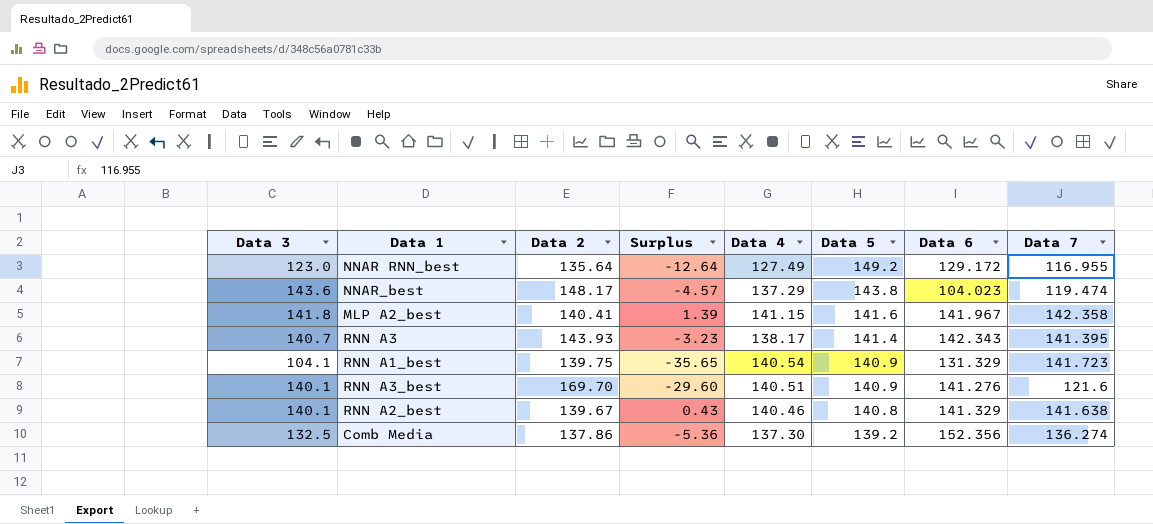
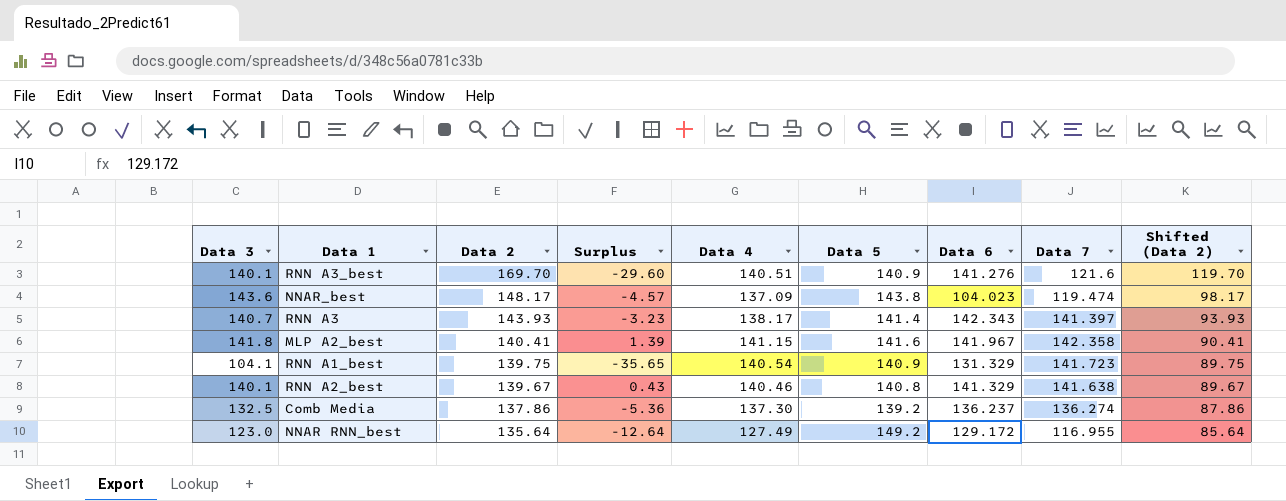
row order: Data 5 descending -> Data 2 descending
column Shifted (Data 2) | formula: none -> [Data 2] - 50
NNAR_best | Data 4: 137.29 -> 137.09
RNN A3 | Data 7: 141.395 -> 141.397
Comb Media | Data 6: 152.356 -> 136.237

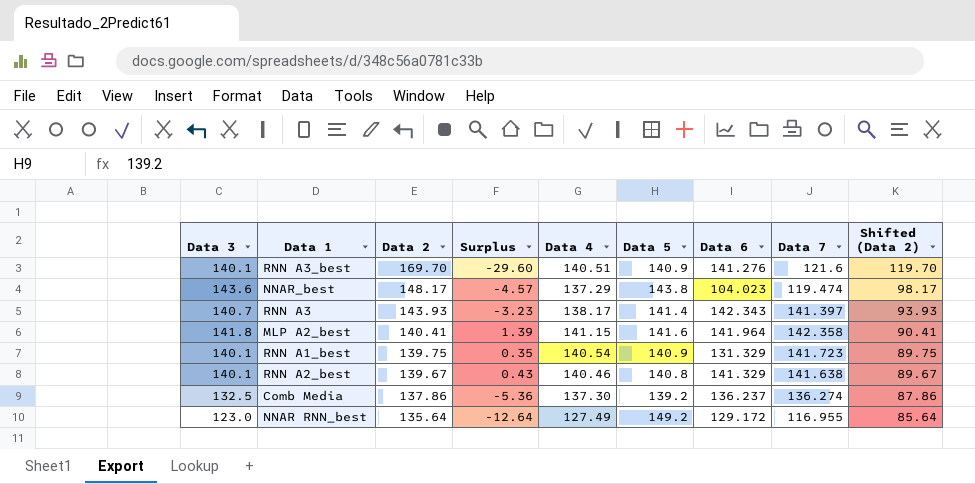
NNAR_best | Data 4: 137.09 -> 137.29
MLP A2_best | Data 6: 141.967 -> 141.964
RNN A1_best | Data 3: 104.1 -> 140.1
RNN A1_best | Surplus: -35.65 -> 0.35

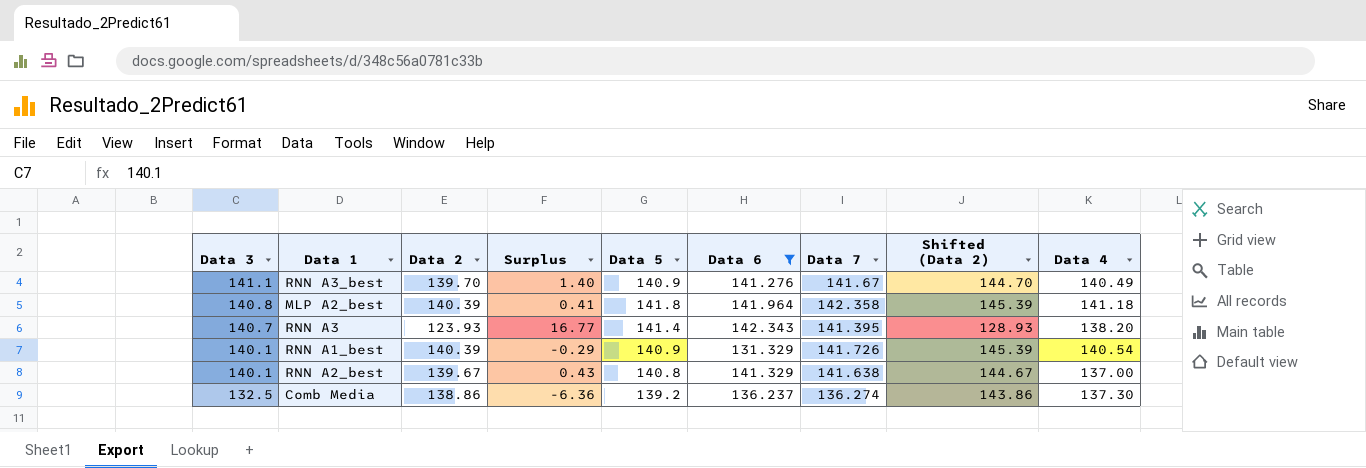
filter: none -> Data 6 >= 131.329
row order: Data 2 descending -> Data 3 descending
column Shifted (Data 2) | formula: [Data 2] - 50 -> [Data 2] + 5
column Data 4 | position: 5 -> 9
RNN A3_best | Data 3: 140.1 -> 141.1
RNN A3_best | Data 2: 169.70 -> 139.70
RNN A3_best | Surplus: -29.60 -> 1.40
RNN A3_best | Data 7: 121.6 -> 141.67
RNN A3_best | Data 4: 140.51 -> 140.49
MLP A2_best | Data 3: 141.8 -> 140.8
MLP A2_best | Data 2: 140.41 -> 140.39
MLP A2_best | Surplus: 1.39 -> 0.41
MLP A2_best | Data 5: 141.6 -> 141.8
MLP A2_best | Data 4: 141.15 -> 141.18
RNN A3 | Data 2: 143.93 -> 123.93
RNN A3 | Surplus: -3.23 -> 16.77
RNN A3 | Data 7: 141.397 -> 141.395
RNN A3 | Data 4: 138.17 -> 138.20
RNN A1_best | Data 2: 139.75 -> 140.39
RNN A1_best | Surplus: 0.35 -> -0.29
RNN A1_best | Data 7: 141.723 -> 141.726
RNN A2_best | Data 4: 140.46 -> 137.00
Comb Media | Data 2: 137.86 -> 138.86
Comb Media | Surplus: -5.36 -> -6.36

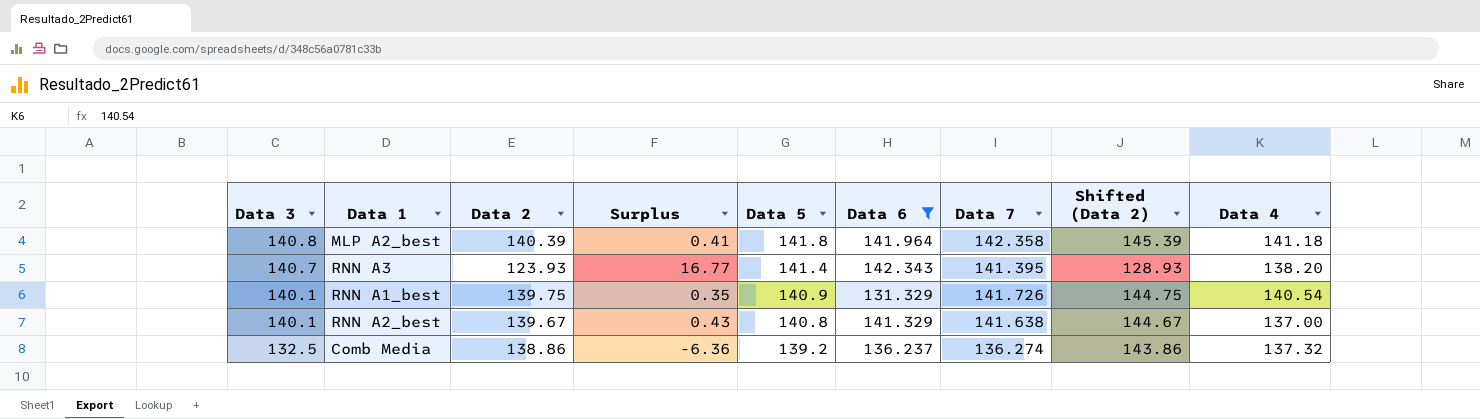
row RNN A3_best: 141.1 | 139.70 | 1.40 | 140.9 | 141.276 | 141.67 | 144.70 | 140.49 -> none
RNN A1_best | Data 2: 140.39 -> 139.75
RNN A1_best | Surplus: -0.29 -> 0.35
RNN A1_best | Shifted (Data 2): 145.39 -> 144.75
Comb Media | Data 4: 137.30 -> 137.32

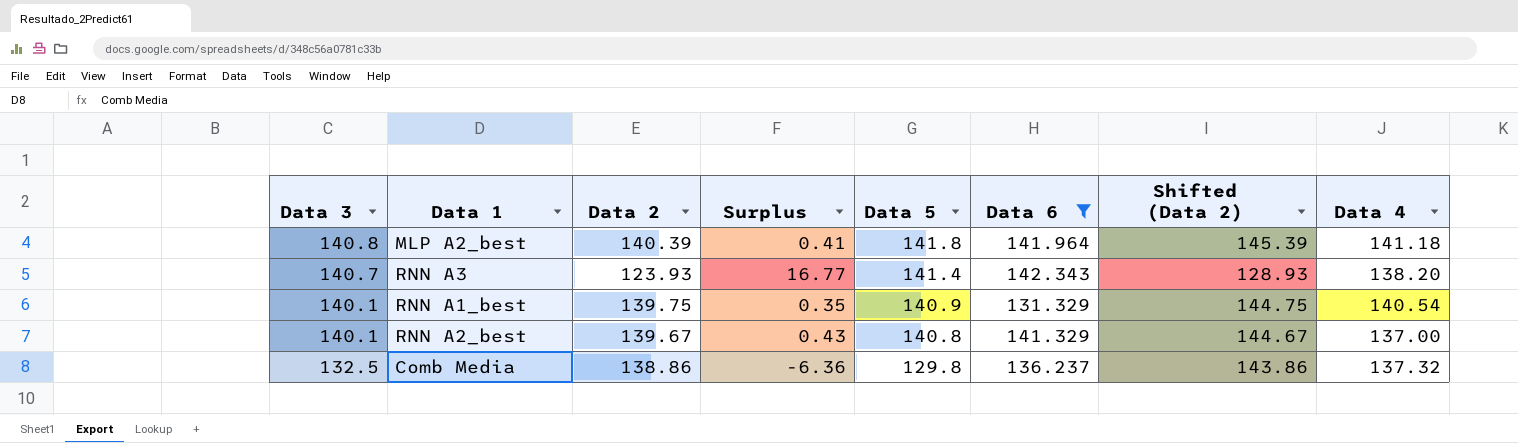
column Data 7 | position: 7 -> none
Comb Media | Data 5: 139.2 -> 129.8

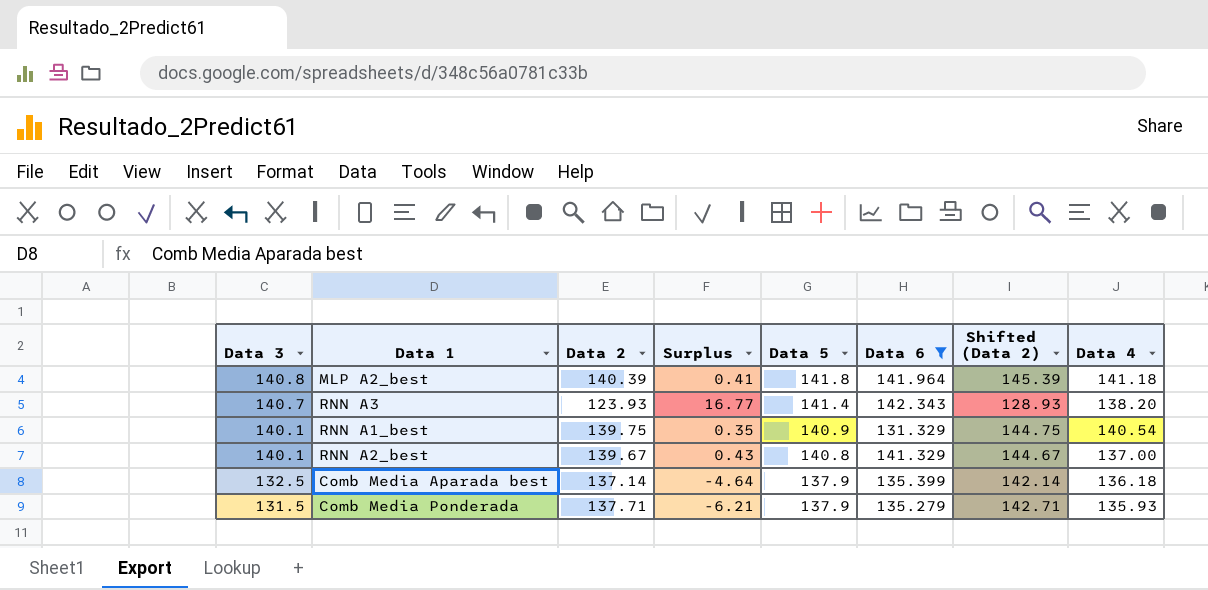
row Comb Media: 132.5 | 138.86 | -6.36 | 129.8 | 136.237 | 143.86 | 137.32 -> none
row Comb Media Aparada best: none -> 132.5 | 137.14 | -4.64 | 137.9 | 135.399 | 142.14 | 136.18
row Comb Media Ponderada: none -> 131.5 | 137.71 | -6.21 | 137.9 | 135.279 | 142.71 | 135.93

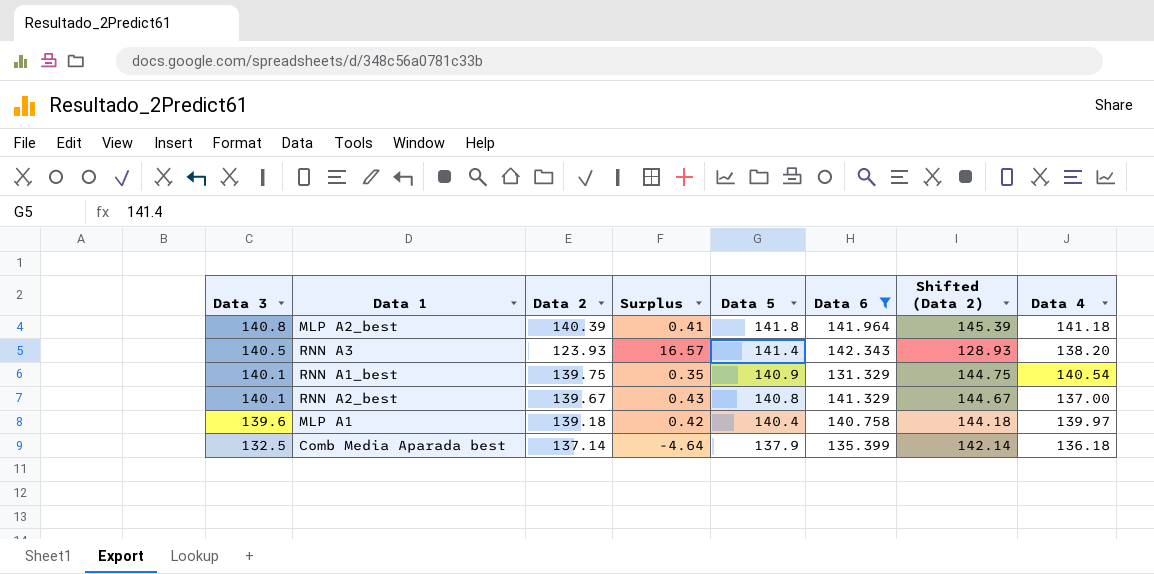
row Comb Media Ponderada: 131.5 | 137.71 | -6.21 | 137.9 | 135.279 | 142.71 | 135.93 -> none
RNN A3 | Data 3: 140.7 -> 140.5
RNN A3 | Surplus: 16.77 -> 16.57
row MLP A1: none -> 139.6 | 139.18 | 0.42 | 140.4 | 140.758 | 144.18 | 139.97

